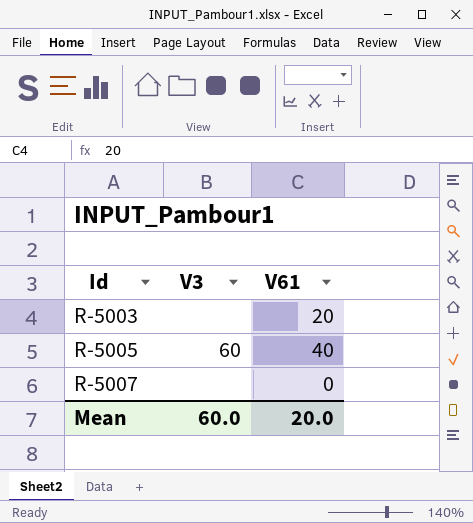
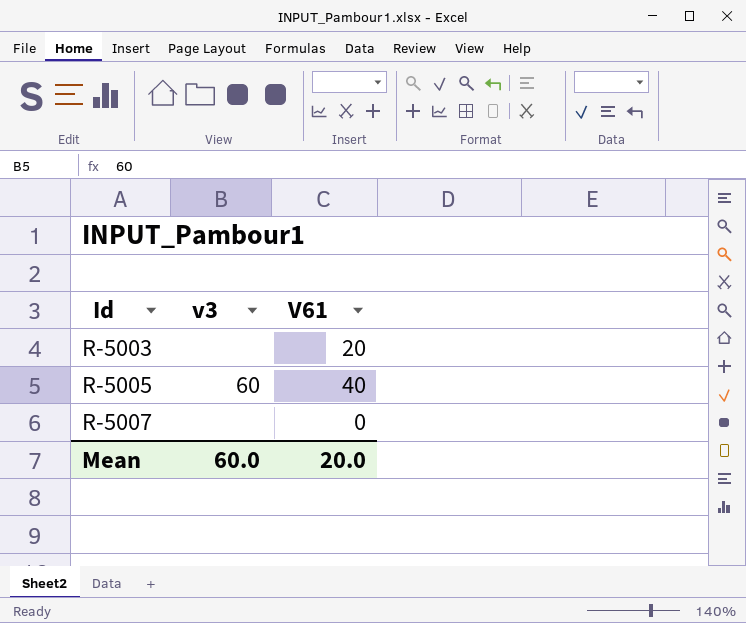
column name: V3 -> v3

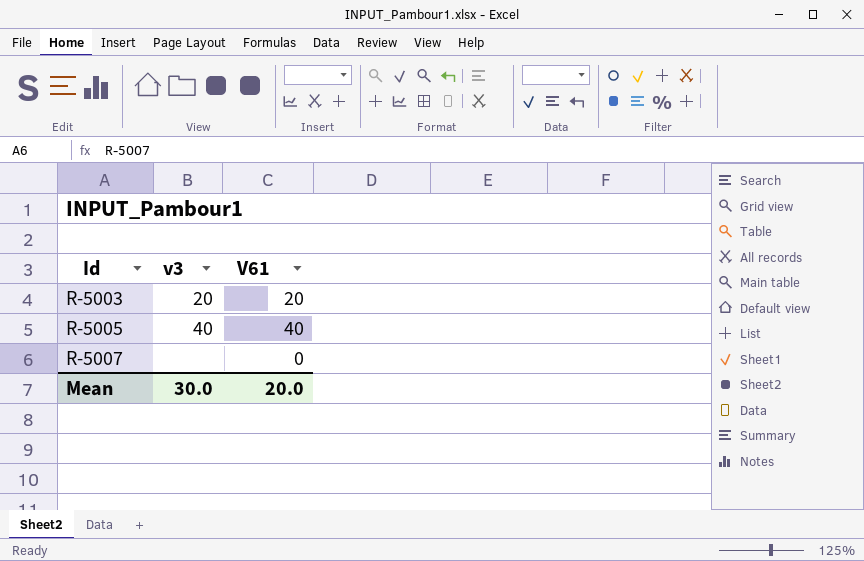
R-5003 | v3: none -> 20
R-5005 | v3: 60 -> 40
Mean | v3: 60.0 -> 30.0

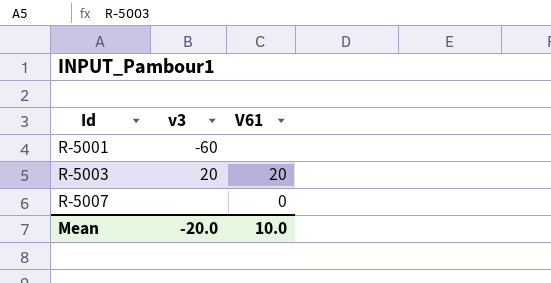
row R-5005: 40 | 40 -> none
row R-5001: none -> -60 | none
Mean | v3: 30.0 -> -20.0
Mean | V61: 20.0 -> 10.0

